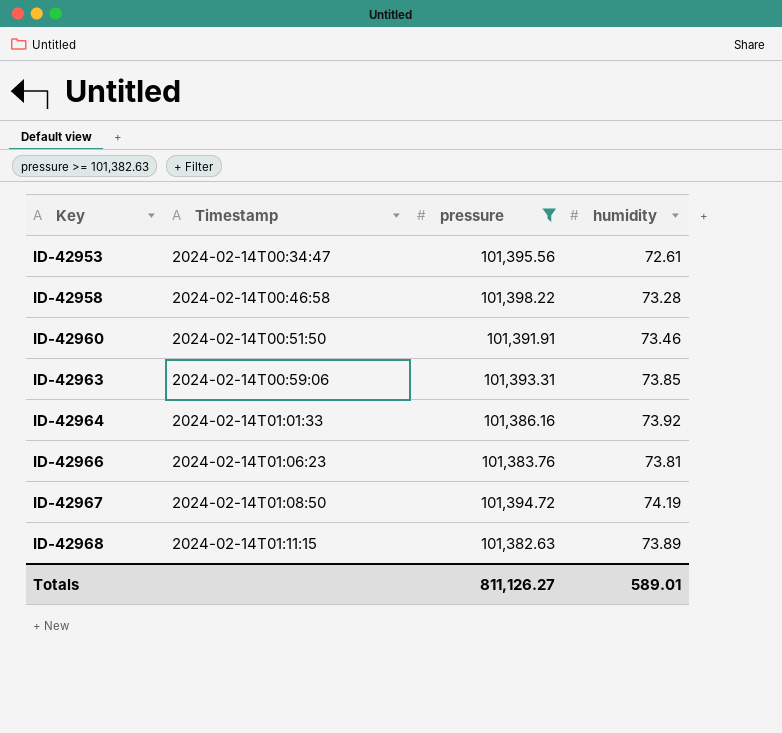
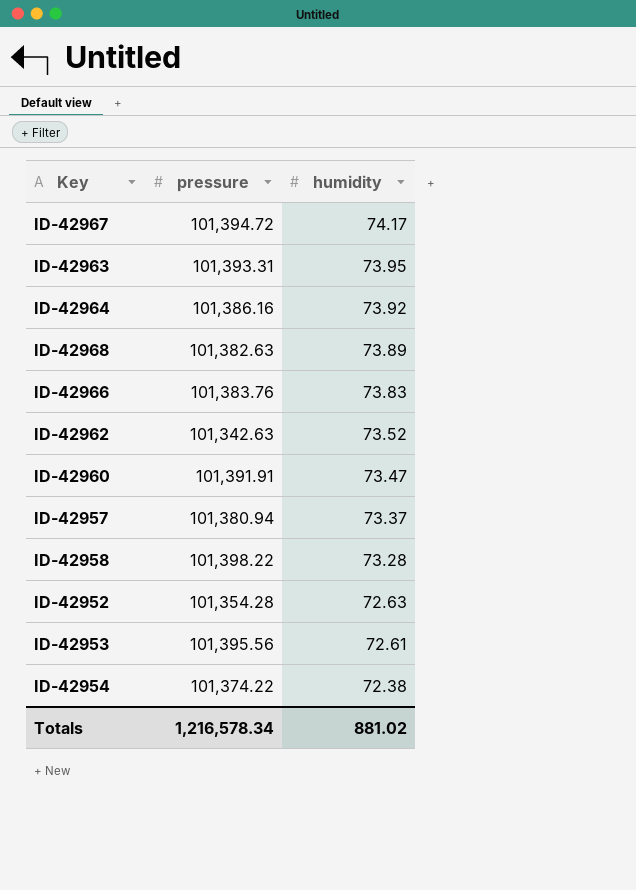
filter: pressure >= 101,382.63 -> none
row order: Key ascending -> humidity descending
column Timestamp | position: 2 -> none
ID-42967 | humidity: 74.19 -> 74.17
ID-42963 | humidity: 73.85 -> 73.95
ID-42966 | humidity: 73.81 -> 73.83
ID-42960 | humidity: 73.46 -> 73.47
Totals | pressure: 811,126.27 -> 1,216,578.34
Totals | humidity: 589.01 -> 881.02

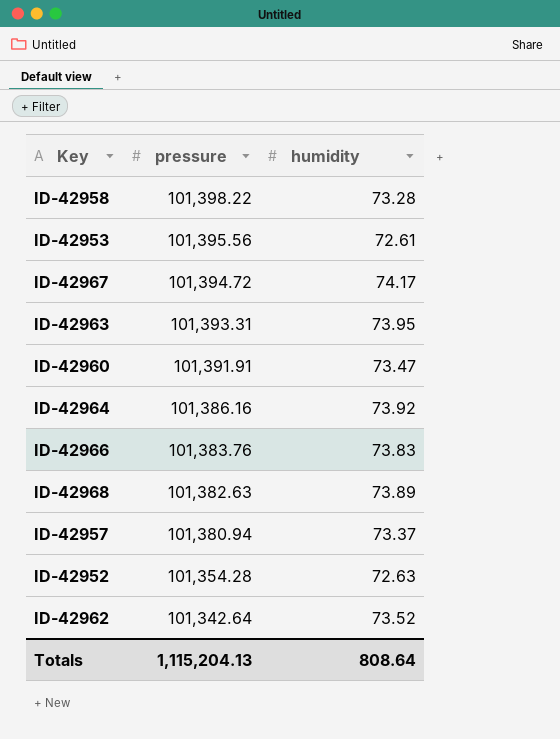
row order: humidity descending -> pressure descending
row ID-42954: 101,374.22 | 72.38 -> none
ID-42962 | pressure: 101,342.63 -> 101,342.64
Totals | pressure: 1,216,578.34 -> 1,115,204.13
Totals | humidity: 881.02 -> 808.64

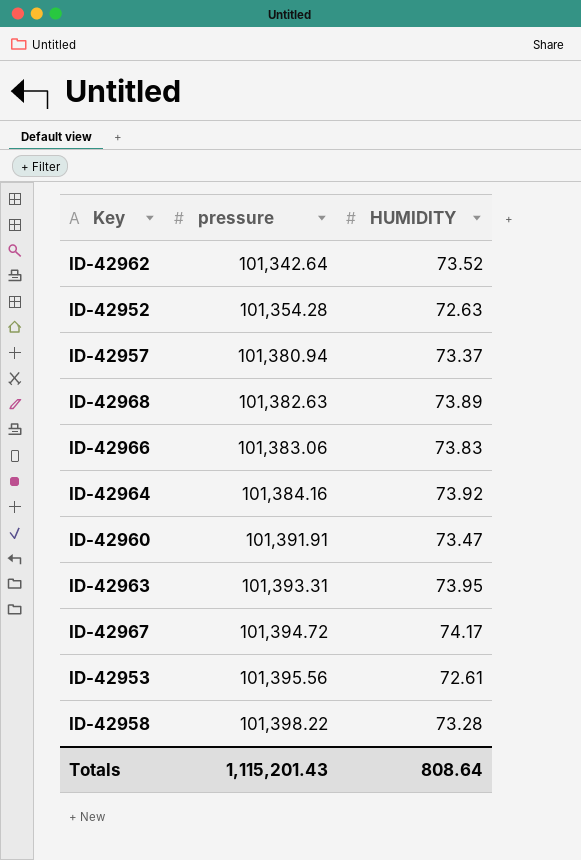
row order: pressure descending -> pressure ascending
column name: humidity -> HUMIDITY
ID-42966 | pressure: 101,383.76 -> 101,383.06
ID-42964 | pressure: 101,386.16 -> 101,384.16
Totals | pressure: 1,115,204.13 -> 1,115,201.43

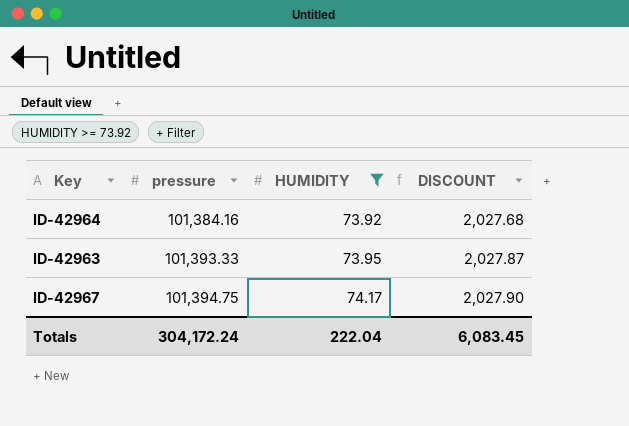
filter: none -> HUMIDITY >= 73.92
column DISCOUNT | formula: none -> [pressure] * 0.02
ID-42963 | pressure: 101,393.31 -> 101,393.33
ID-42967 | pressure: 101,394.72 -> 101,394.75
Totals | pressure: 1,115,201.43 -> 304,172.24
Totals | HUMIDITY: 808.64 -> 222.04

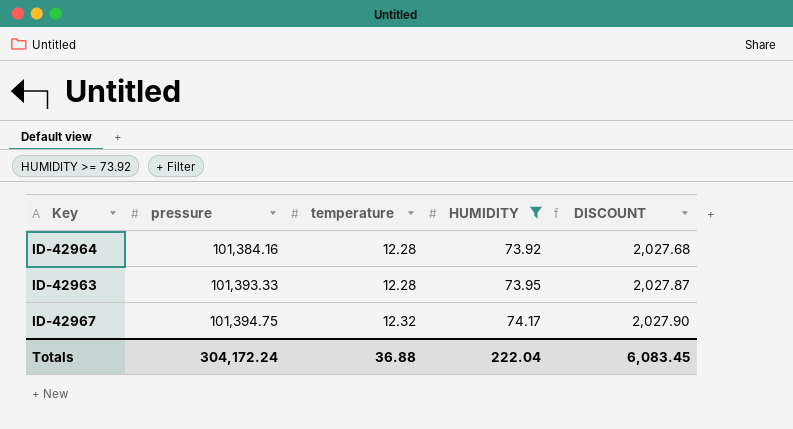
column temperature | position: none -> 3

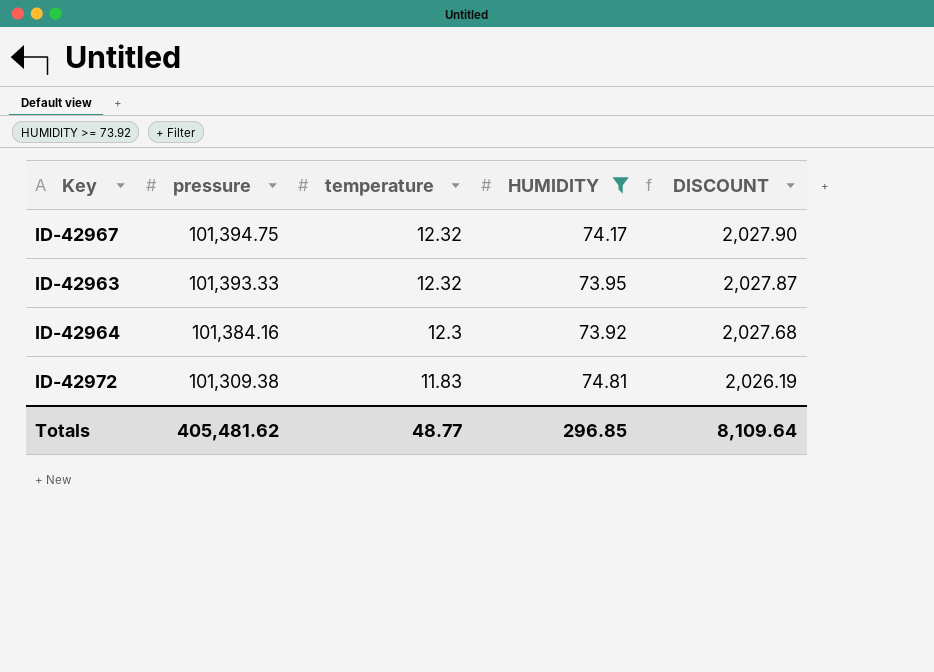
row order: pressure ascending -> pressure descending
ID-42963 | temperature: 12.28 -> 12.32
ID-42964 | temperature: 12.28 -> 12.3
row ID-42972: none -> 101,309.38 | 11.83 | 74.81 | 2,026.19
Totals | pressure: 304,172.24 -> 405,481.62
Totals | temperature: 36.88 -> 48.77
Totals | HUMIDITY: 222.04 -> 296.85
Totals | DISCOUNT: 6,083.45 -> 8,109.64

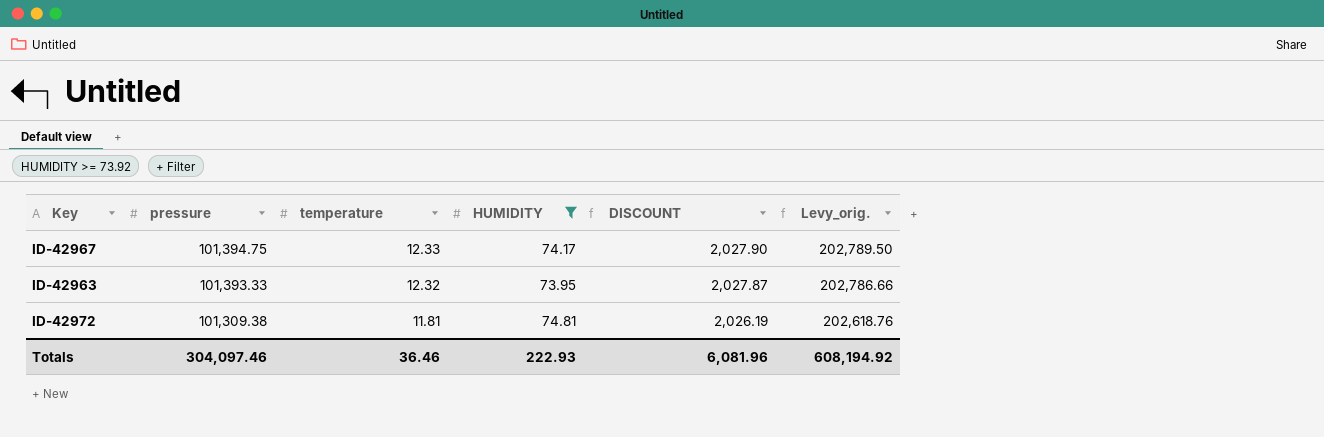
column Levy_orig. | formula: none -> [pressure] * 2
row ID-42964: 101,384.16 | 12.3 | 73.92 | 2,027.68 -> none
ID-42967 | temperature: 12.32 -> 12.33
ID-42972 | temperature: 11.83 -> 11.81
Totals | pressure: 405,481.62 -> 304,097.46
Totals | temperature: 48.77 -> 36.46
Totals | HUMIDITY: 296.85 -> 222.93
Totals | DISCOUNT: 8,109.64 -> 6,081.96

